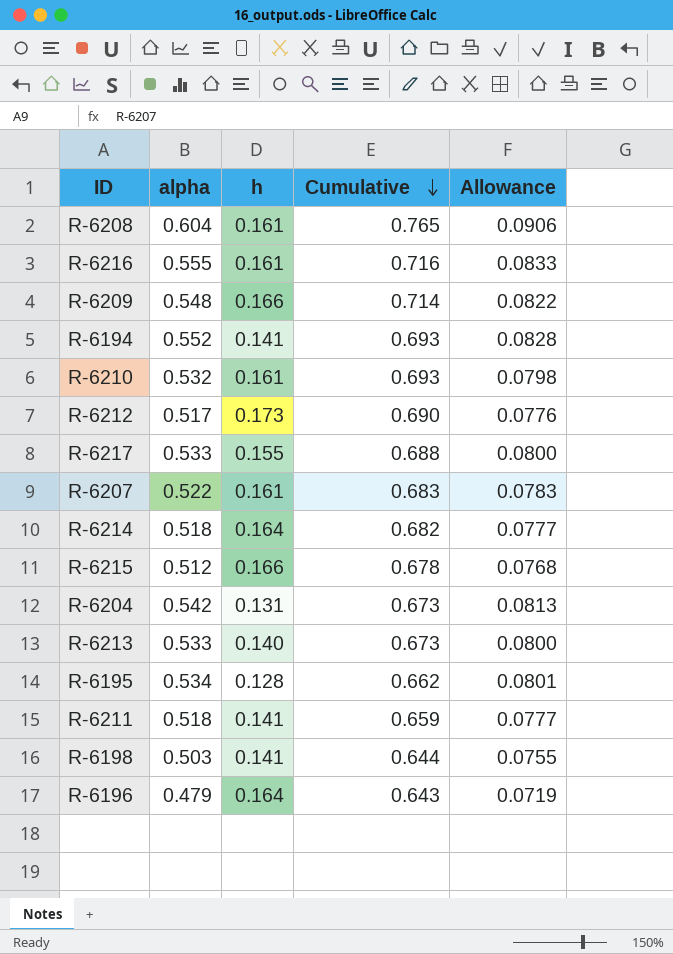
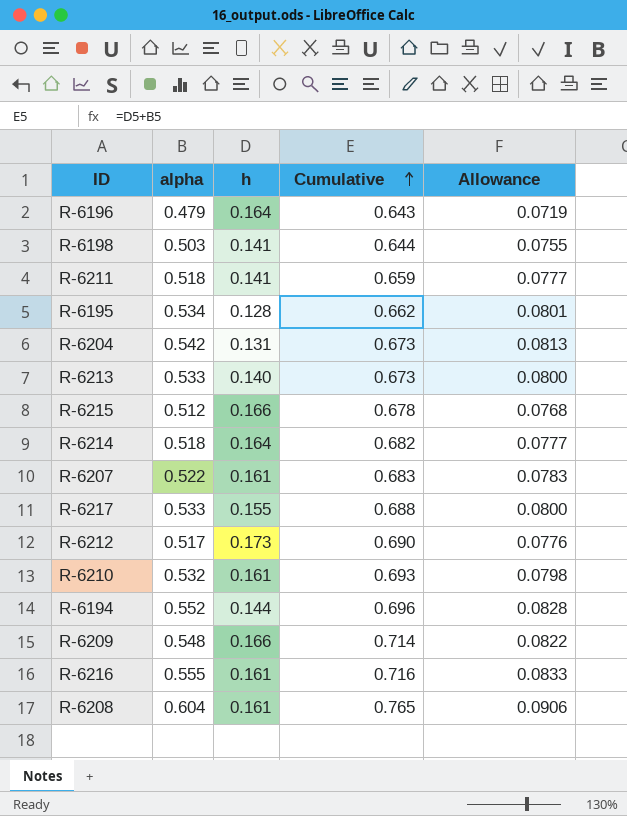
row order: Cumulative descending -> Cumulative ascending
R-6194 | h: 0.141 -> 0.144
R-6194 | Cumulative: 0.693 -> 0.696

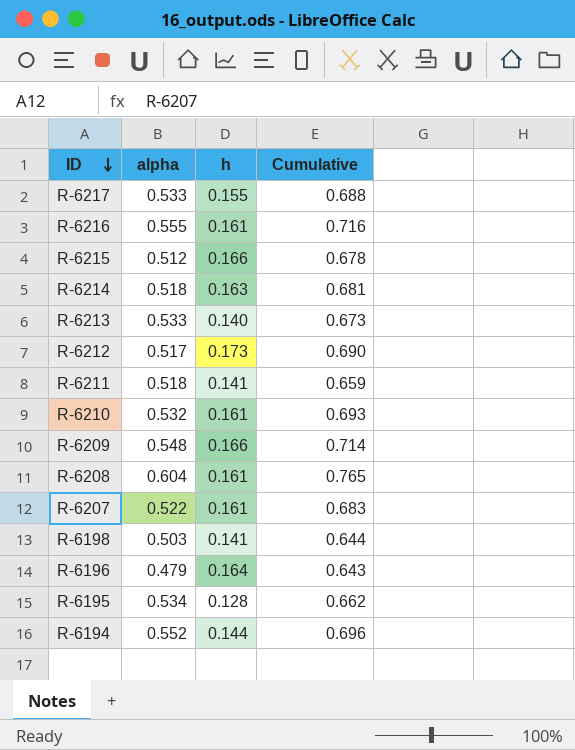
row order: Cumulative ascending -> ID descending
column Allowance | formula: [alpha] * 0.15 -> none
row R-6204: 0.542 | 0.131 | 0.673 | 0.0813 -> none
R-6214 | h: 0.164 -> 0.163
R-6214 | Cumulative: 0.682 -> 0.681

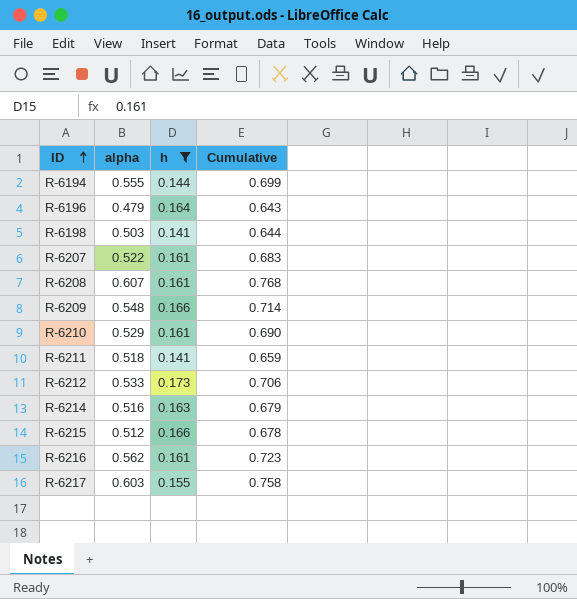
filter: none -> h >= 0.141
row order: ID descending -> ID ascending
R-6194 | alpha: 0.552 -> 0.555
R-6194 | Cumulative: 0.696 -> 0.699
R-6208 | alpha: 0.604 -> 0.607
R-6208 | Cumulative: 0.765 -> 0.768
R-6210 | alpha: 0.532 -> 0.529
R-6210 | Cumulative: 0.693 -> 0.690
R-6212 | alpha: 0.517 -> 0.533
R-6212 | Cumulative: 0.690 -> 0.706
R-6214 | alpha: 0.518 -> 0.516
R-6214 | Cumulative: 0.681 -> 0.679
R-6216 | alpha: 0.555 -> 0.562
R-6216 | Cumulative: 0.716 -> 0.723
R-6217 | alpha: 0.533 -> 0.603
R-6217 | Cumulative: 0.688 -> 0.758

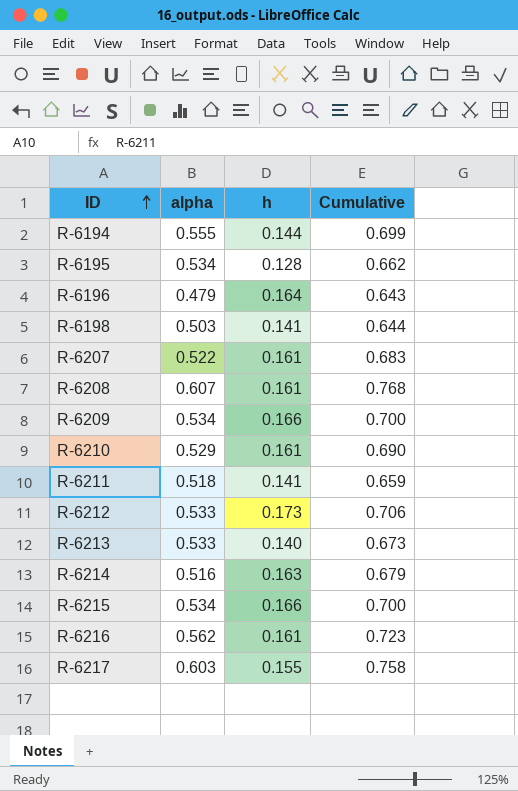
filter: h >= 0.141 -> none
R-6209 | alpha: 0.548 -> 0.534
R-6209 | Cumulative: 0.714 -> 0.700
R-6215 | alpha: 0.512 -> 0.534
R-6215 | Cumulative: 0.678 -> 0.700

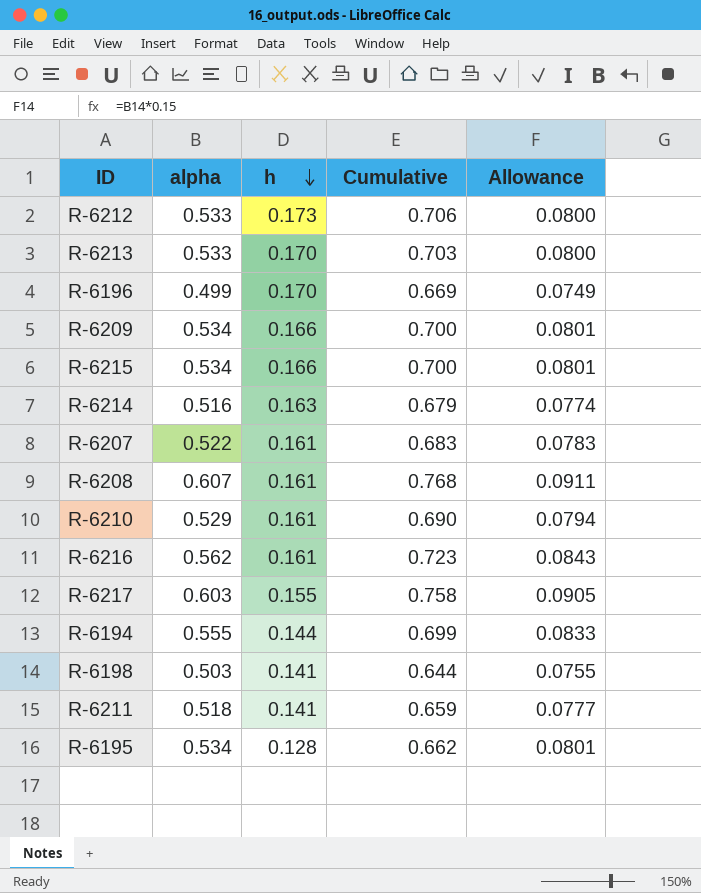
row order: ID ascending -> h descending
column Allowance | formula: none -> [alpha] * 0.15
R-6213 | h: 0.140 -> 0.170
R-6213 | Cumulative: 0.673 -> 0.703
R-6196 | alpha: 0.479 -> 0.499
R-6196 | h: 0.164 -> 0.170
R-6196 | Cumulative: 0.643 -> 0.669

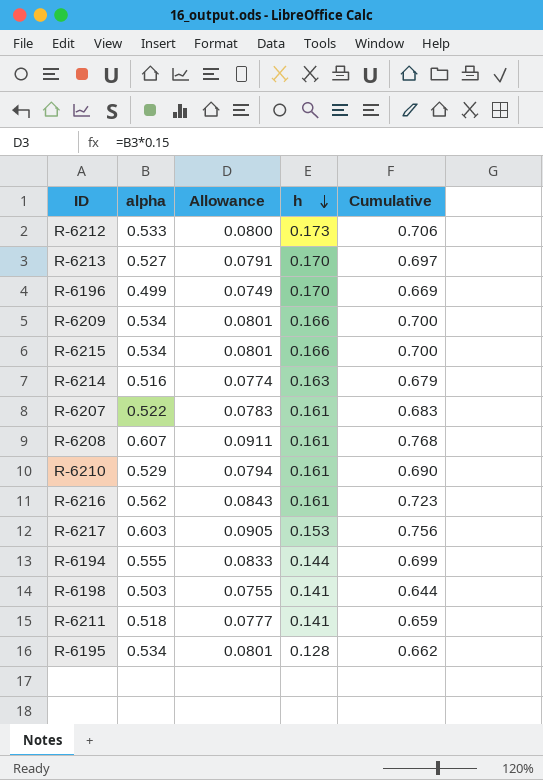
column Allowance | position: 5 -> 3
R-6213 | alpha: 0.533 -> 0.527
R-6213 | Allowance: 0.0800 -> 0.0791
R-6213 | Cumulative: 0.703 -> 0.697
R-6217 | h: 0.155 -> 0.153
R-6217 | Cumulative: 0.758 -> 0.756

